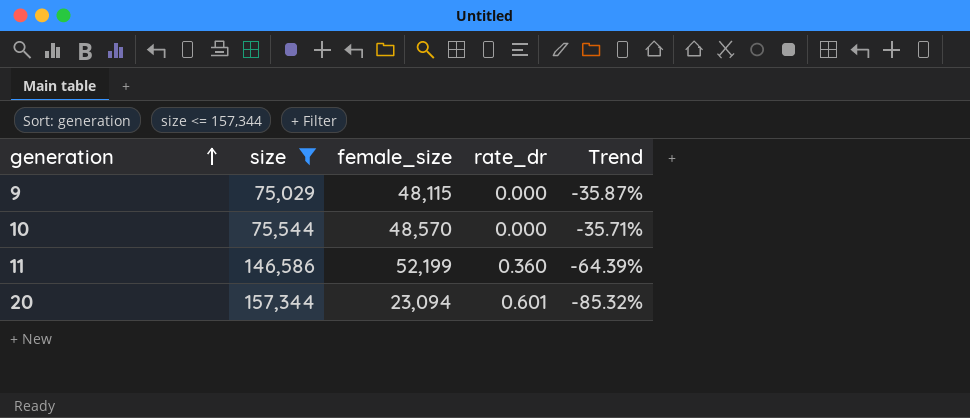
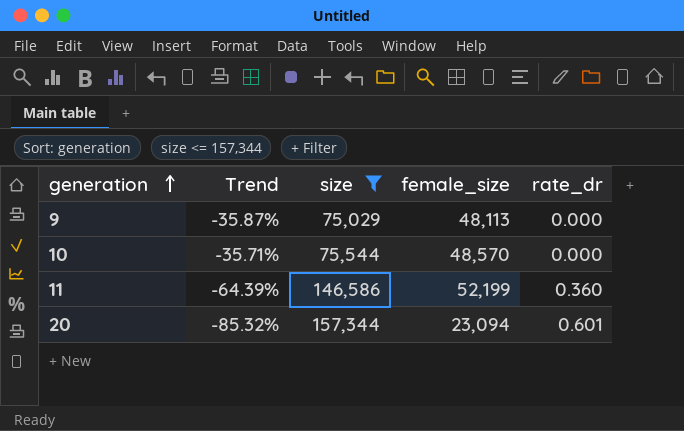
column Trend | position: 5 -> 2
9 | female_size: 48,115 -> 48,113

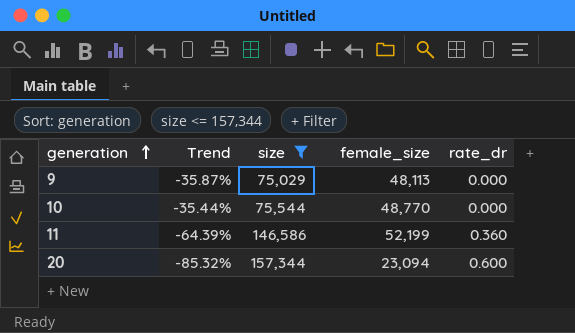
10 | Trend: -35.71% -> -35.44%
10 | female_size: 48,570 -> 48,770
20 | rate_dr: 0.601 -> 0.600

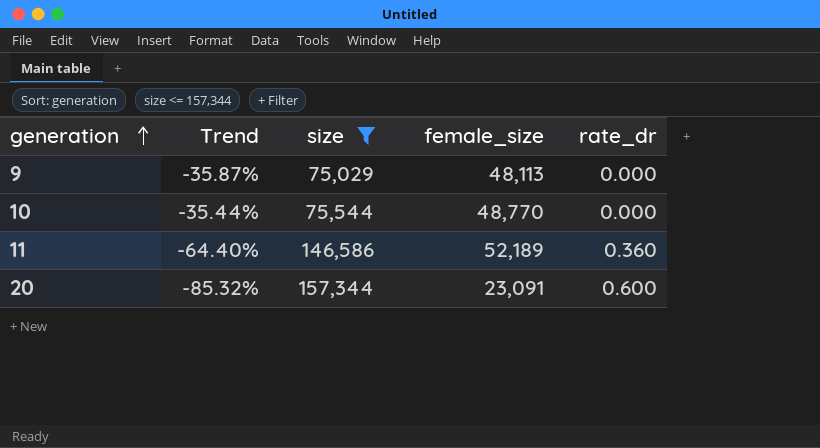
11 | Trend: -64.39% -> -64.40%
11 | female_size: 52,199 -> 52,189
20 | female_size: 23,094 -> 23,091

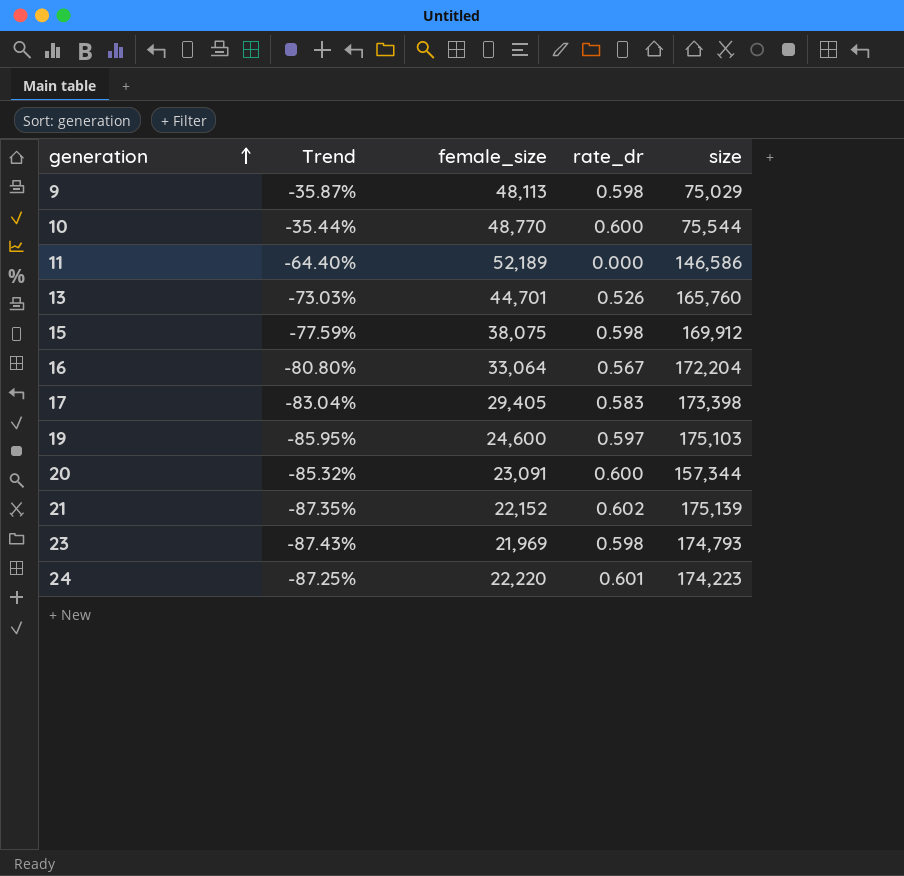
filter: size <= 157,344 -> none
column size | position: 3 -> 5
9 | rate_dr: 0.000 -> 0.598
10 | rate_dr: 0.000 -> 0.600
11 | rate_dr: 0.360 -> 0.000

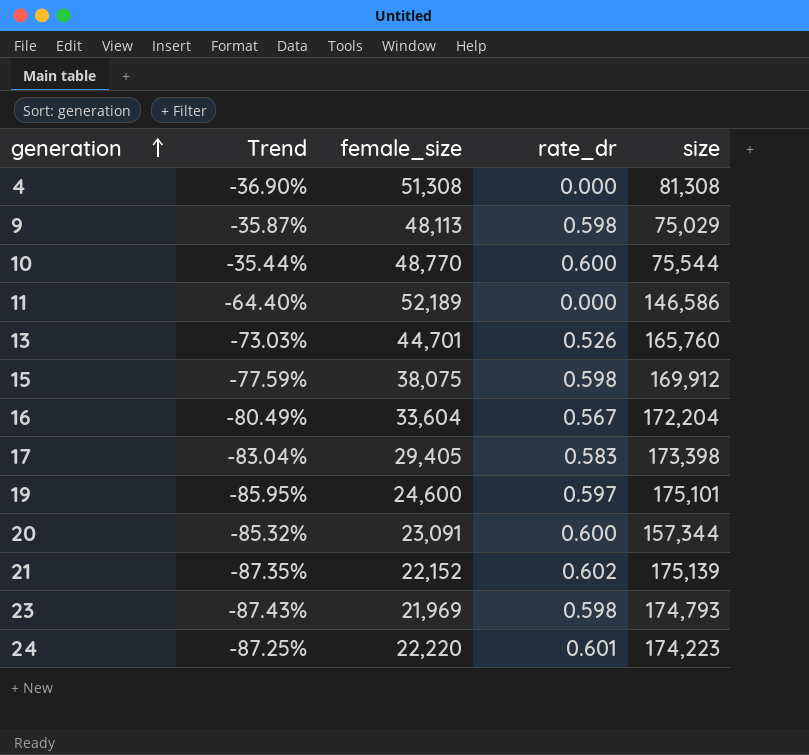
row 4: none -> -36.90% | 51,308 | 0.000 | 81,308
16 | Trend: -80.80% -> -80.49%
16 | female_size: 33,064 -> 33,604
19 | size: 175,103 -> 175,101

